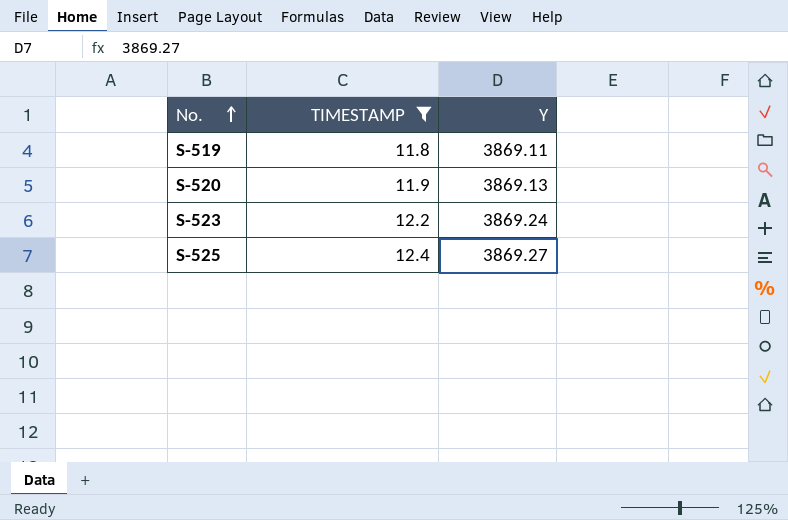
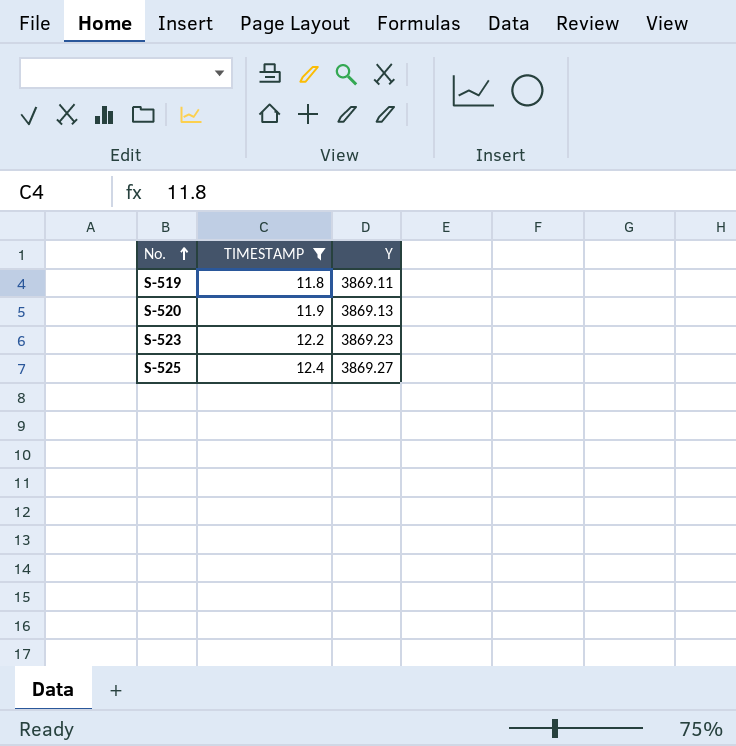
S-523 | Y: 3869.24 -> 3869.23

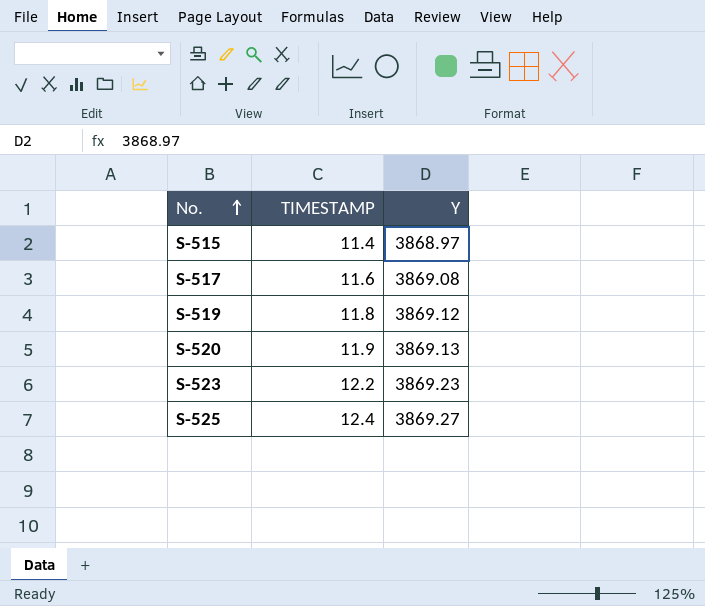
filter: TIMESTAMP >= 11.8 -> none
S-519 | Y: 3869.11 -> 3869.12

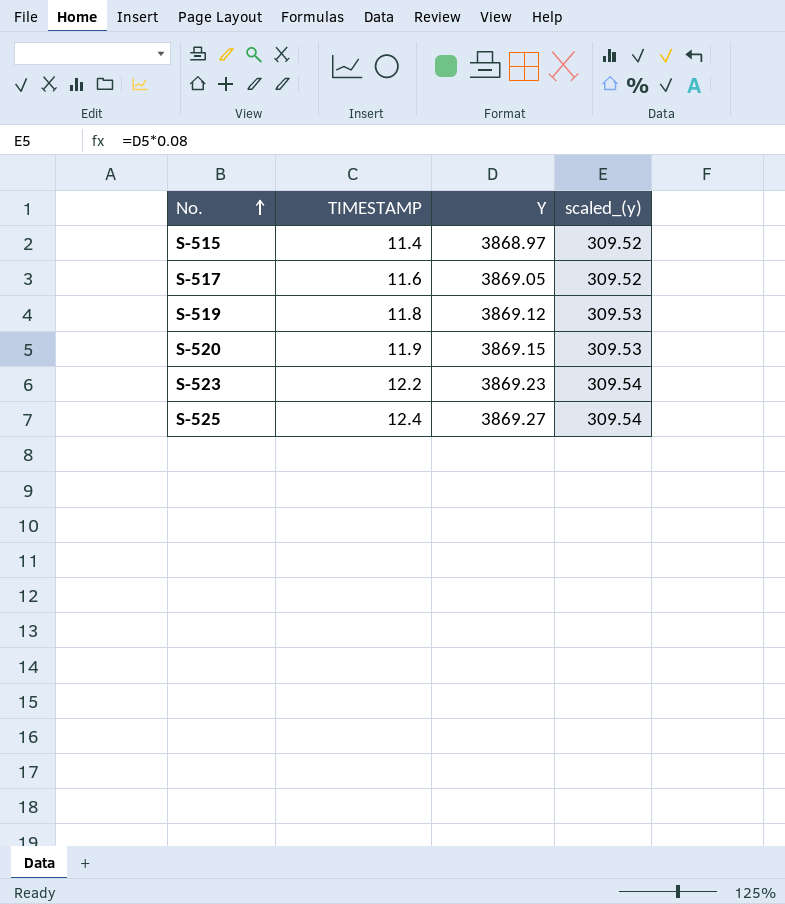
column scaled_(y) | formula: none -> [Y] * 0.08
S-517 | Y: 3869.08 -> 3869.05
S-520 | Y: 3869.13 -> 3869.15

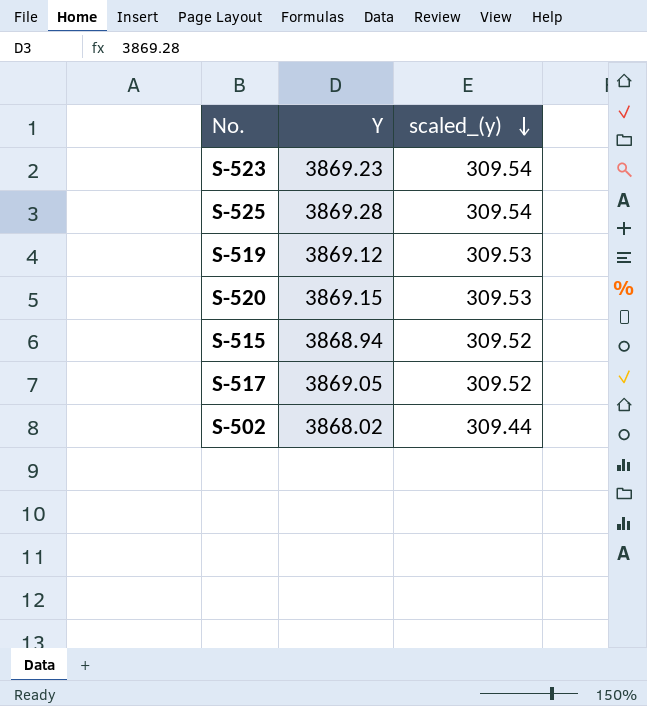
row order: No. ascending -> scaled_(y) descending
column TIMESTAMP | position: 2 -> none
S-525 | Y: 3869.27 -> 3869.28
S-515 | Y: 3868.97 -> 3868.94
row S-502: none -> 3868.02 | 309.44

